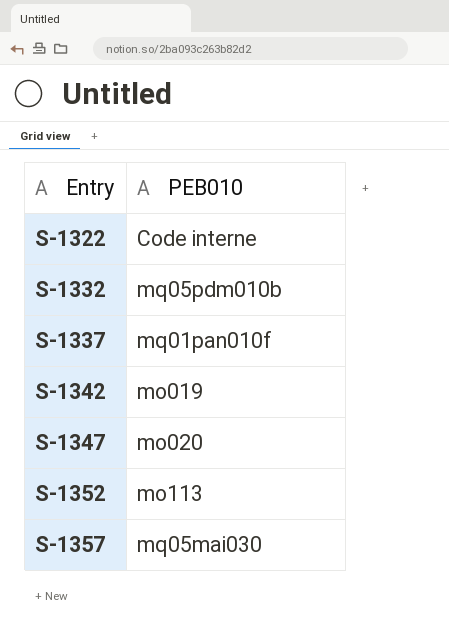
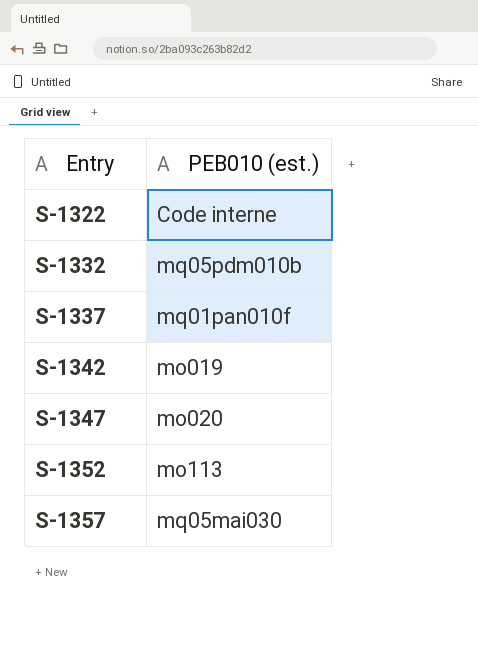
column name: PEB010 -> PEB010 (est.)

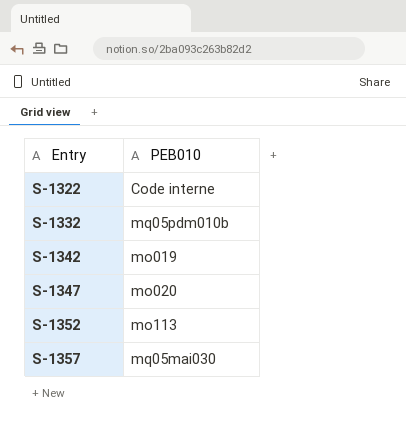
column name: PEB010 (est.) -> PEB010
row S-1337: mq01pan010f -> none

